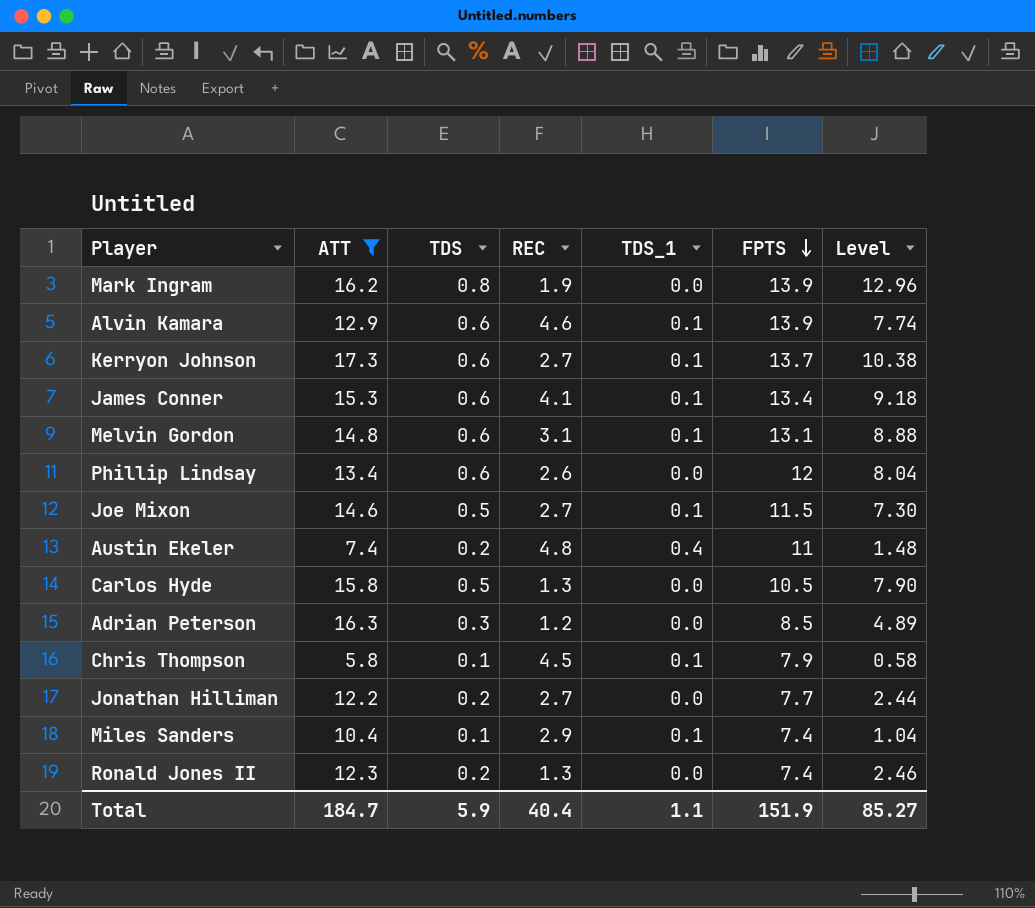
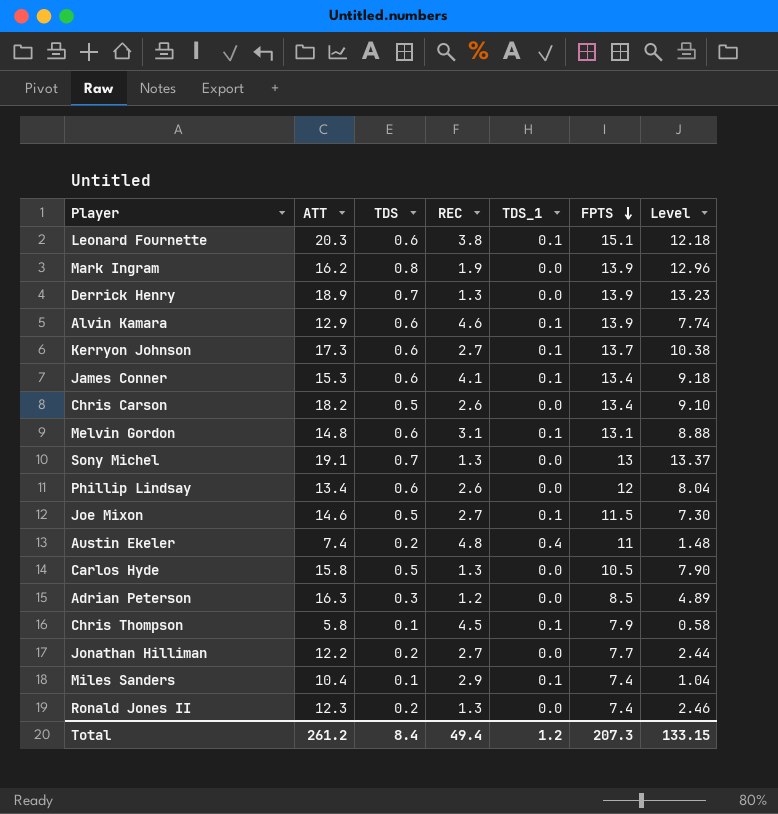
filter: ATT <= 17.3 -> none
Total | ATT: 184.7 -> 261.2
Total | TDS: 5.9 -> 8.4
Total | REC: 40.4 -> 49.4
Total | TDS_1: 1.1 -> 1.2
Total | FPTS: 151.9 -> 207.3
Total | Level: 85.27 -> 133.15

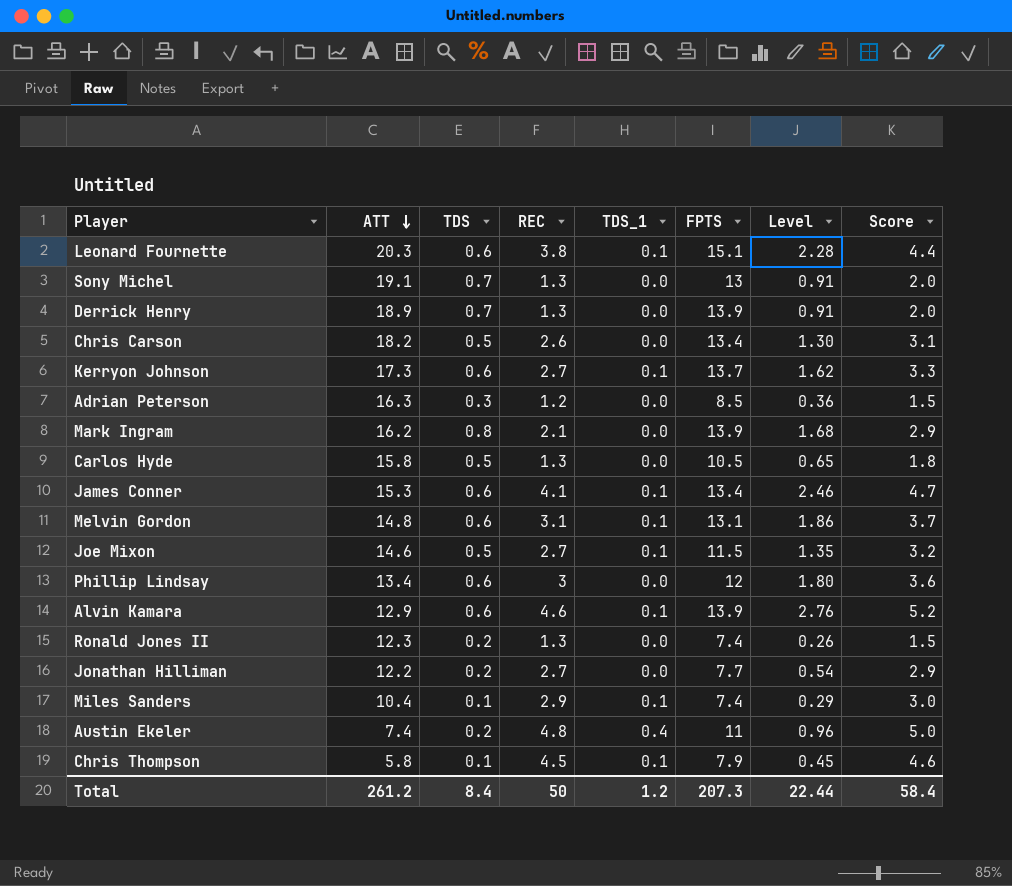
row order: FPTS descending -> ATT descending
column Level | formula: [ATT] * [TDS] -> [TDS] * [REC]
column Score | formula: none -> [TDS] + [REC]
Mark Ingram | REC: 1.9 -> 2.1
Phillip Lindsay | REC: 2.6 -> 3
Total | REC: 49.4 -> 50
Total | Level: 133.15 -> 22.44

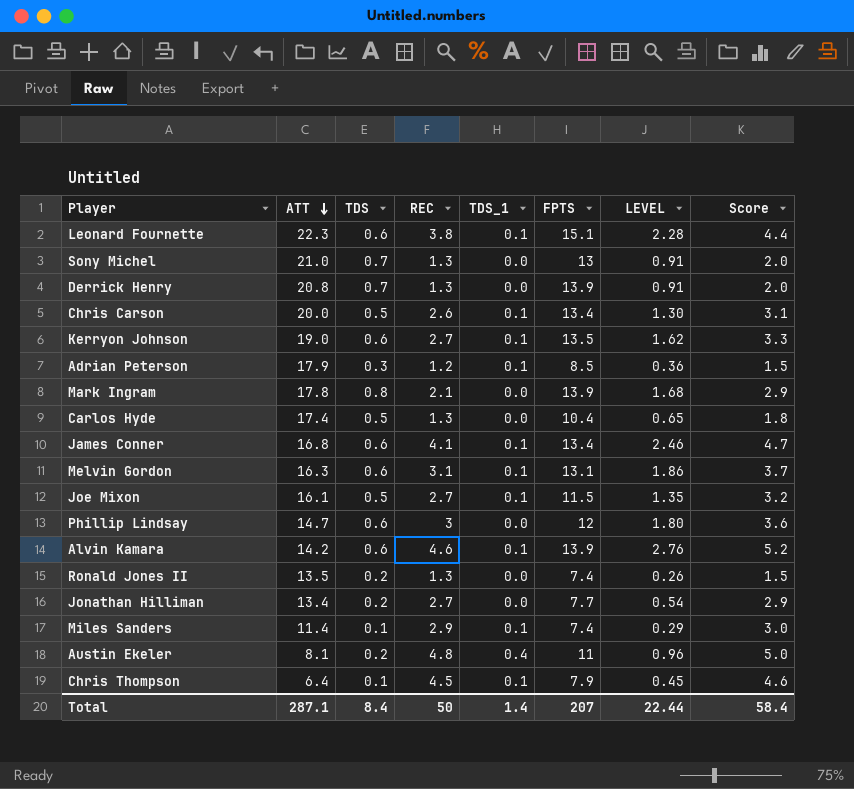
column name: Level -> LEVEL
Leonard Fournette | ATT: 20.3 -> 22.3
Sony Michel | ATT: 19.1 -> 21.0
Derrick Henry | ATT: 18.9 -> 20.8
Chris Carson | ATT: 18.2 -> 20.0
Chris Carson | TDS_1: 0.0 -> 0.1
Kerryon Johnson | ATT: 17.3 -> 19.0
Kerryon Johnson | FPTS: 13.7 -> 13.5
Adrian Peterson | ATT: 16.3 -> 17.9
Adrian Peterson | TDS_1: 0.0 -> 0.1
Mark Ingram | ATT: 16.2 -> 17.8
Carlos Hyde | ATT: 15.8 -> 17.4
Carlos Hyde | FPTS: 10.5 -> 10.4
James Conner | ATT: 15.3 -> 16.8
Melvin Gordon | ATT: 14.8 -> 16.3
Joe Mixon | ATT: 14.6 -> 16.1
Phillip Lindsay | ATT: 13.4 -> 14.7
Alvin Kamara | ATT: 12.9 -> 14.2
Ronald Jones II | ATT: 12.3 -> 13.5
Jonathan Hilliman | ATT: 12.2 -> 13.4
Miles Sanders | ATT: 10.4 -> 11.4
Austin Ekeler | ATT: 7.4 -> 8.1
Chris Thompson | ATT: 5.8 -> 6.4
Total | ATT: 261.2 -> 287.1
Total | TDS_1: 1.2 -> 1.4
Total | FPTS: 207.3 -> 207

